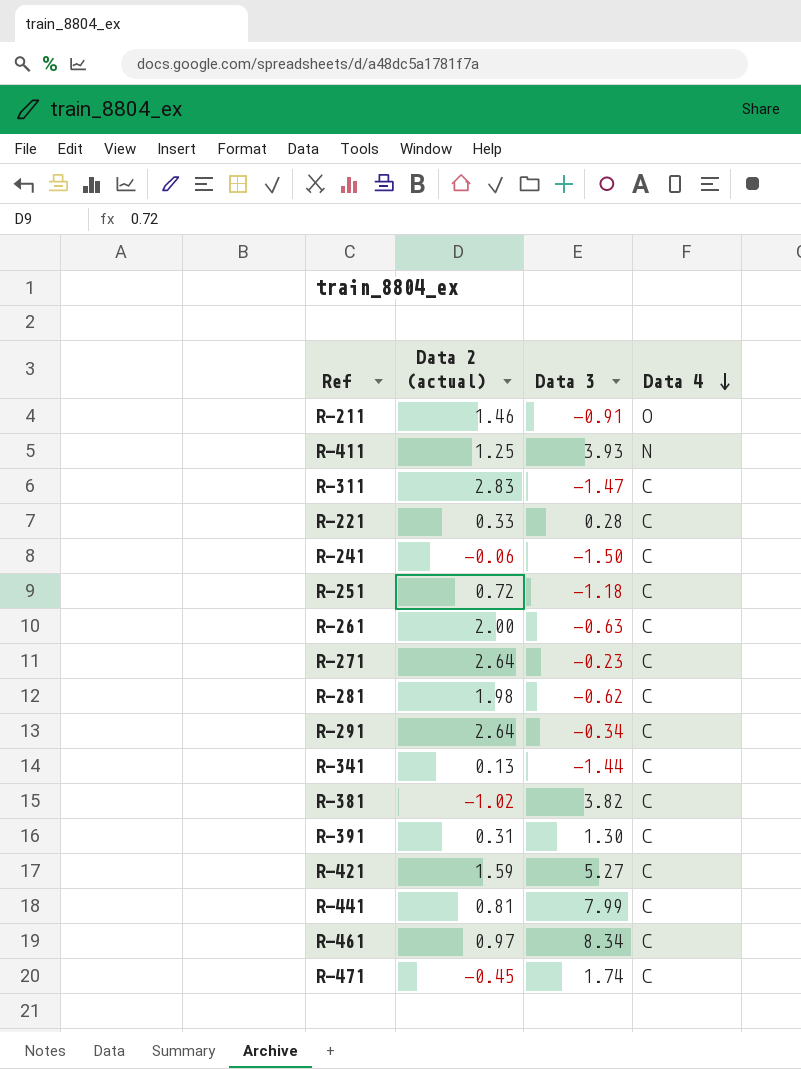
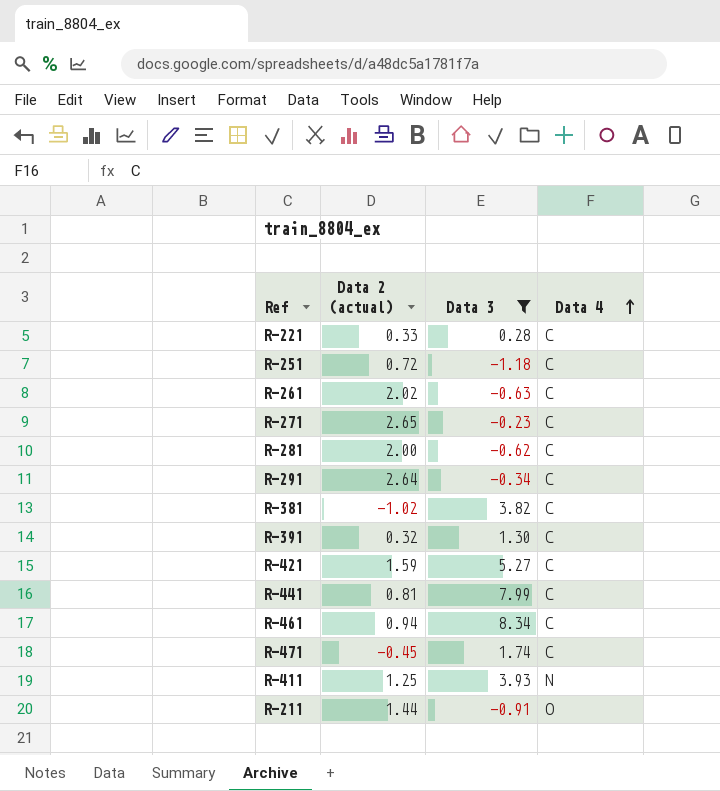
filter: none -> Data 3 >= -1.18
row order: Data 4 descending -> Data 4 ascending
R-261 | Data 2 (actual): 2.00 -> 2.02
R-271 | Data 2 (actual): 2.64 -> 2.65
R-281 | Data 2 (actual): 1.98 -> 2.00
R-391 | Data 2 (actual): 0.31 -> 0.32
R-461 | Data 2 (actual): 0.97 -> 0.94
R-211 | Data 2 (actual): 1.46 -> 1.44

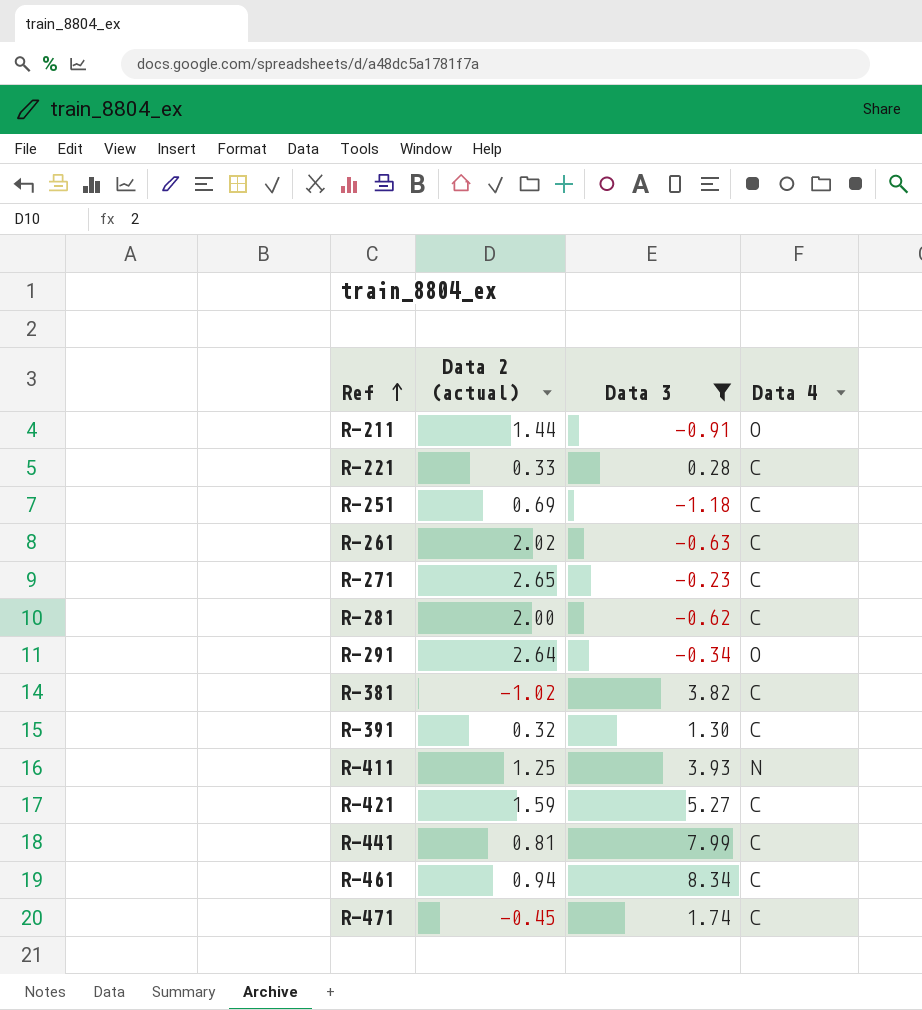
row order: Data 4 ascending -> Ref ascending
R-251 | Data 2 (actual): 0.72 -> 0.69
R-291 | Data 4: C -> O

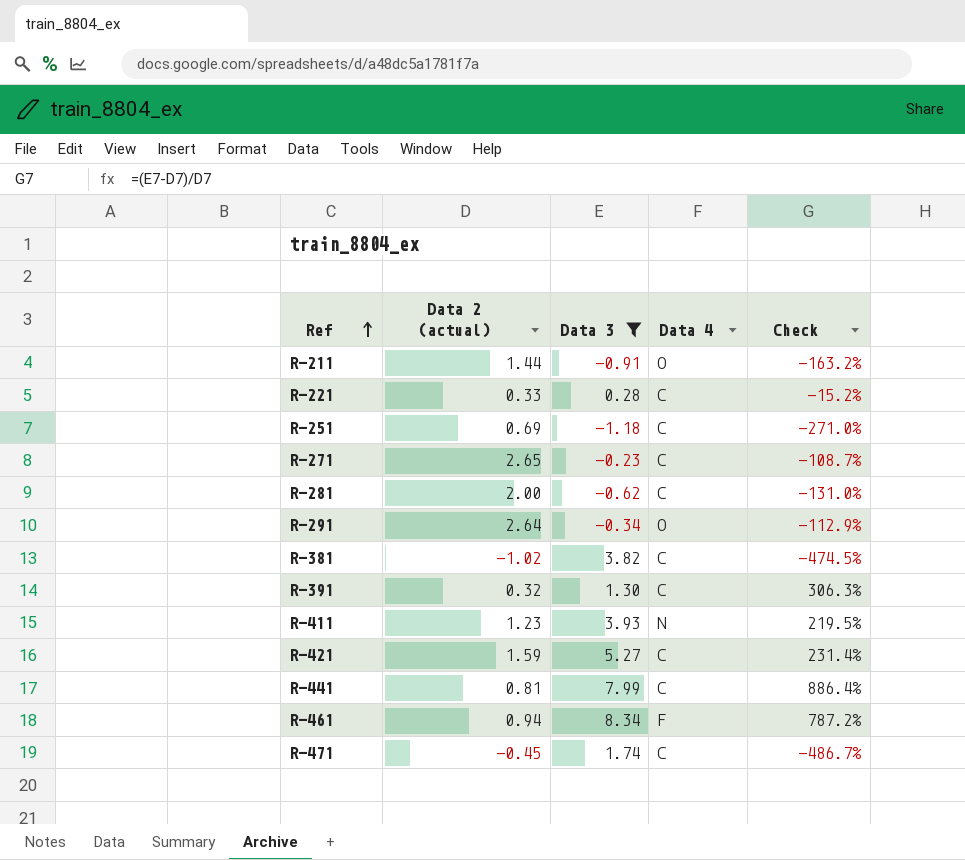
column Check | formula: none -> ([Data 3] - [Data 2 (actual)]) / [Data 2 (actual)]
row R-261: 2.02 | -0.63 | C -> none
R-411 | Data 2 (actual): 1.25 -> 1.23
R-461 | Data 4: C -> F

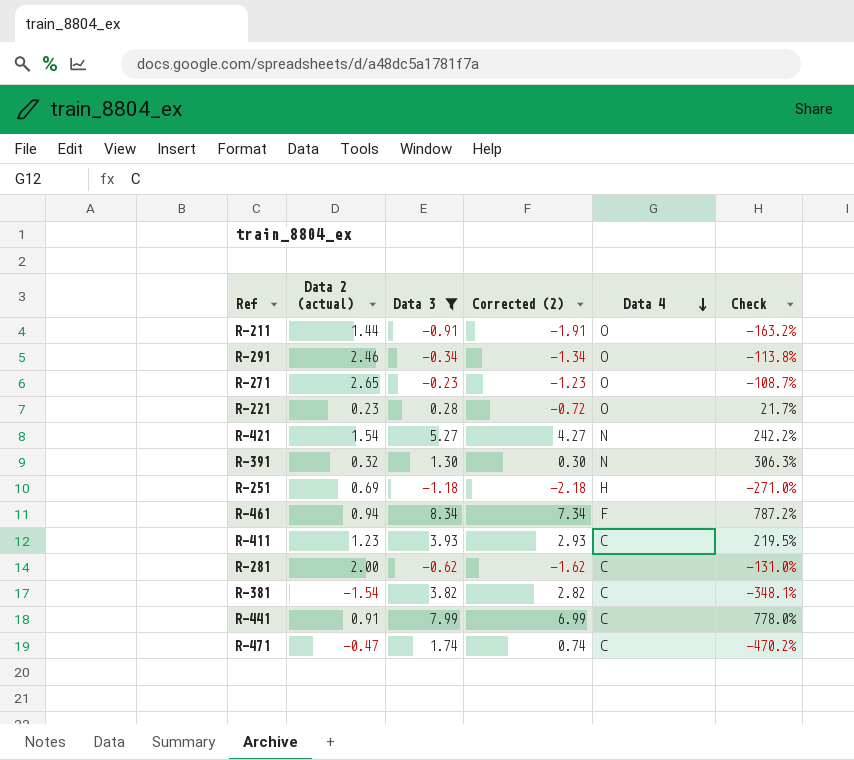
row order: Ref ascending -> Data 4 descending
column Corrected (2) | formula: none -> [Data 3] - 1
R-291 | Data 2 (actual): 2.64 -> 2.46
R-291 | Check: -112.9% -> -113.8%
R-271 | Data 4: C -> O
R-221 | Data 2 (actual): 0.33 -> 0.23
R-221 | Data 4: C -> O
R-221 | Check: -15.2% -> 21.7%
R-421 | Data 2 (actual): 1.59 -> 1.54
R-421 | Data 4: C -> N
R-421 | Check: 231.4% -> 242.2%
R-391 | Data 4: C -> N
R-251 | Data 4: C -> H
R-411 | Data 4: N -> C
R-381 | Data 2 (actual): -1.02 -> -1.54
R-381 | Check: -474.5% -> -348.1%
R-441 | Data 2 (actual): 0.81 -> 0.91
R-441 | Check: 886.4% -> 778.0%
R-471 | Data 2 (actual): -0.45 -> -0.47
R-471 | Check: -486.7% -> -470.2%

